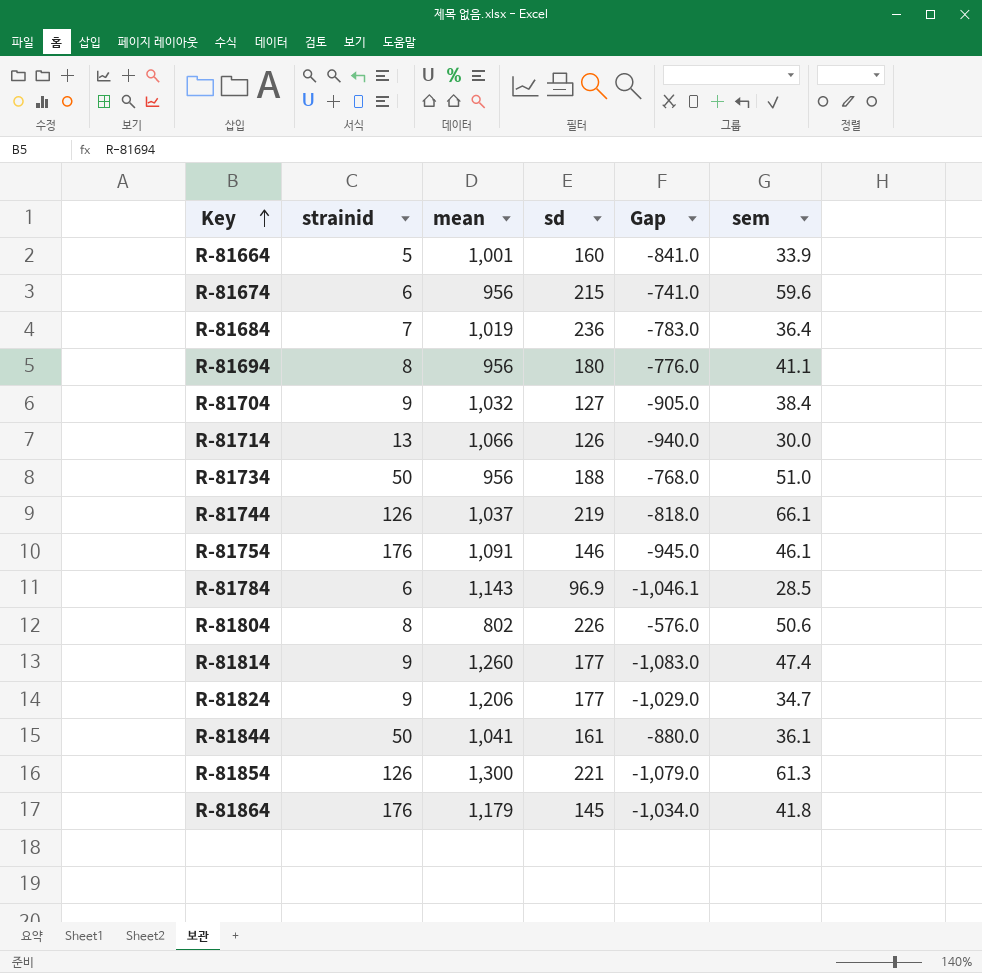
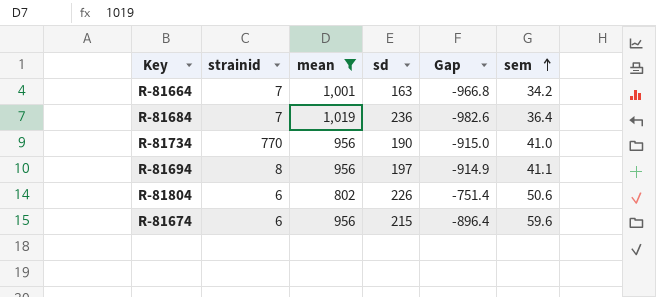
filter: none -> mean <= 1,019
row order: Key ascending -> sem ascending
column Gap | formula: [sd] - [mean] -> [sem] - [mean]
R-81664 | strainid: 5 -> 7
R-81664 | sd: 160 -> 163
R-81664 | sem: 33.9 -> 34.2
R-81734 | strainid: 50 -> 770
R-81734 | sd: 188 -> 190
R-81734 | sem: 51.0 -> 41.0
R-81694 | sd: 180 -> 197
R-81804 | strainid: 8 -> 6

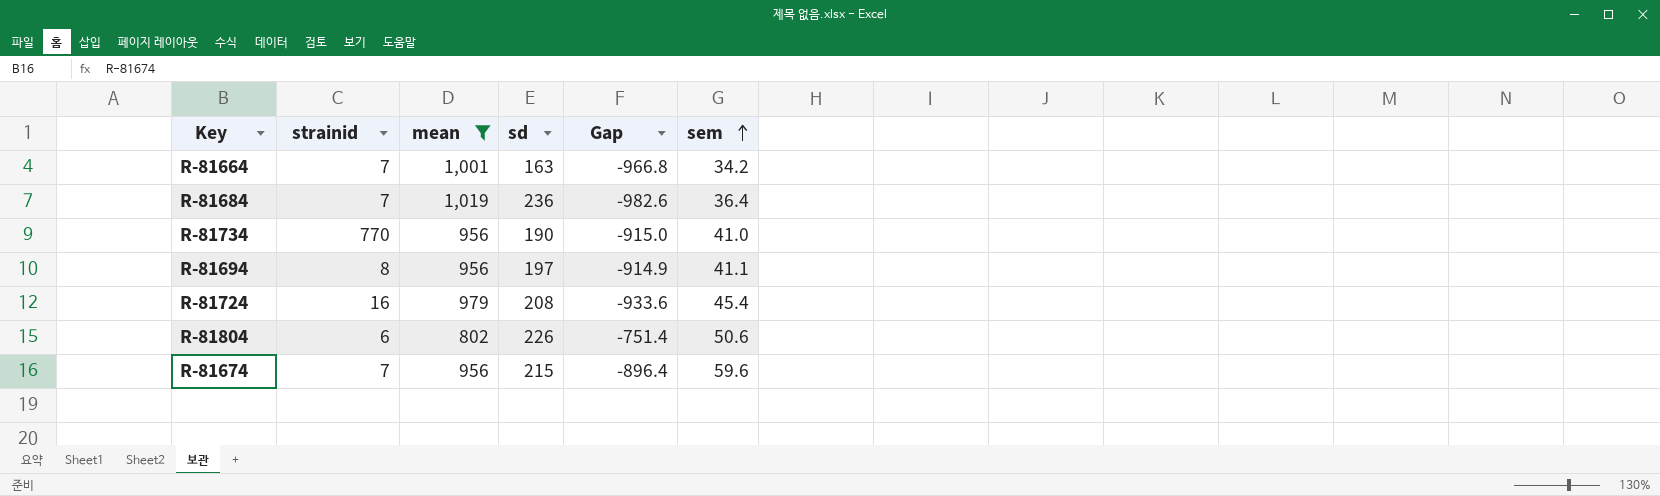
row R-81724: none -> 16 | 979 | 208 | -933.6 | 45.4
R-81674 | strainid: 6 -> 7

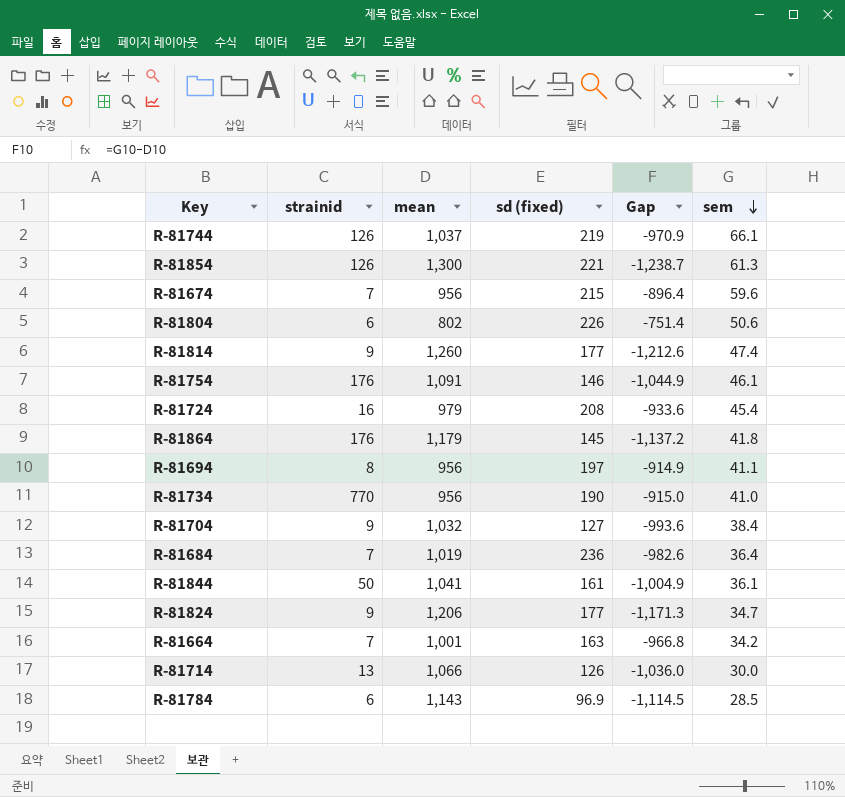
filter: mean <= 1,019 -> none
row order: sem ascending -> sem descending
column name: sd -> sd (fixed)

